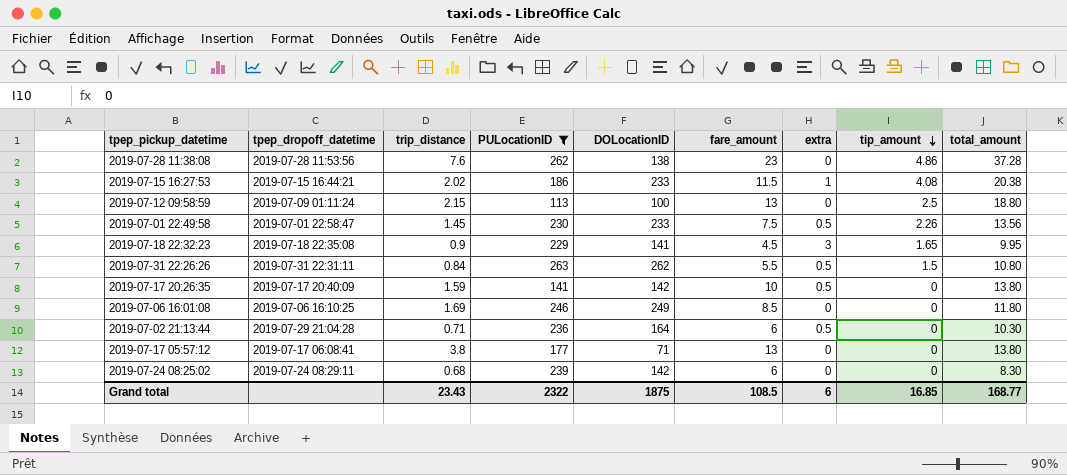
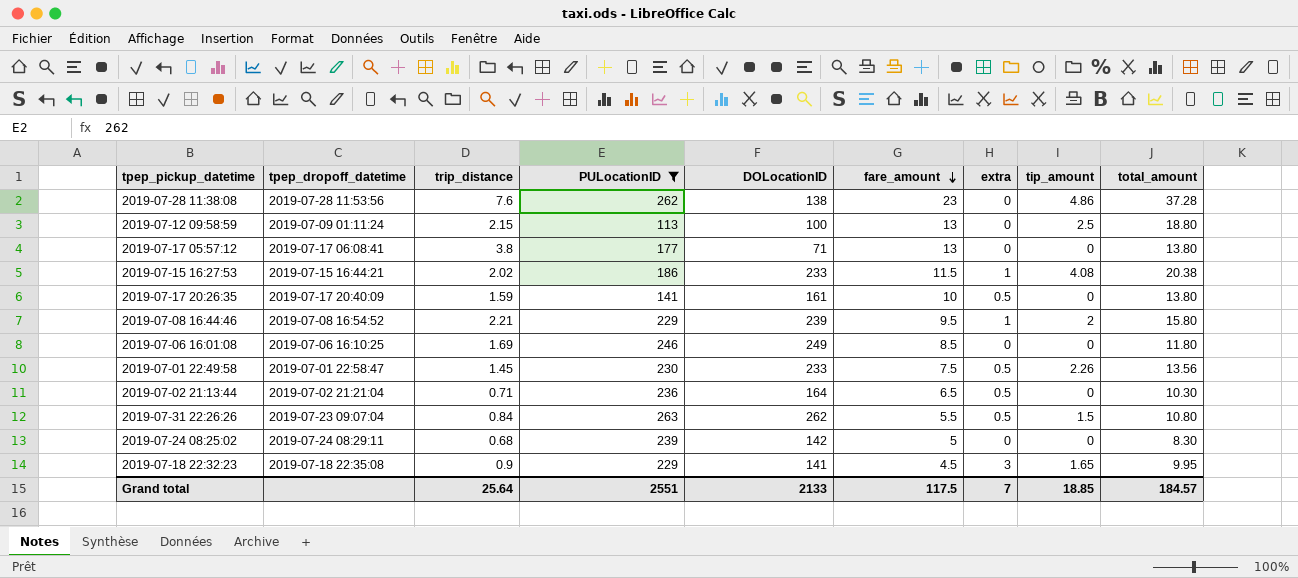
row order: tip_amount descending -> fare_amount descending
2019-07-17 20:26:35 | DOLocationID: 142 -> 161
row 2019-07-08 16:44:46: none -> 2019-07-08 16:54:52 | 2.21 | 229 | 239 | 9.5 | 1 | 2 | 15.80
2019-07-02 21:13:44 | tpep_dropoff_datetime: 2019-07-29 21:04:28 -> 2019-07-02 21:21:04
2019-07-02 21:13:44 | fare_amount: 6 -> 6.5
2019-07-31 22:26:26 | tpep_dropoff_datetime: 2019-07-31 22:31:11 -> 2019-07-23 09:07:04
2019-07-24 08:25:02 | fare_amount: 6 -> 5
Grand total | trip_distance: 23.43 -> 25.64
Grand total | PULocationID: 2322 -> 2551
Grand total | DOLocationID: 1875 -> 2133
Grand total | fare_amount: 108.5 -> 117.5
Grand total | extra: 6 -> 7
Grand total | tip_amount: 16.85 -> 18.85
Grand total | total_amount: 168.77 -> 184.57

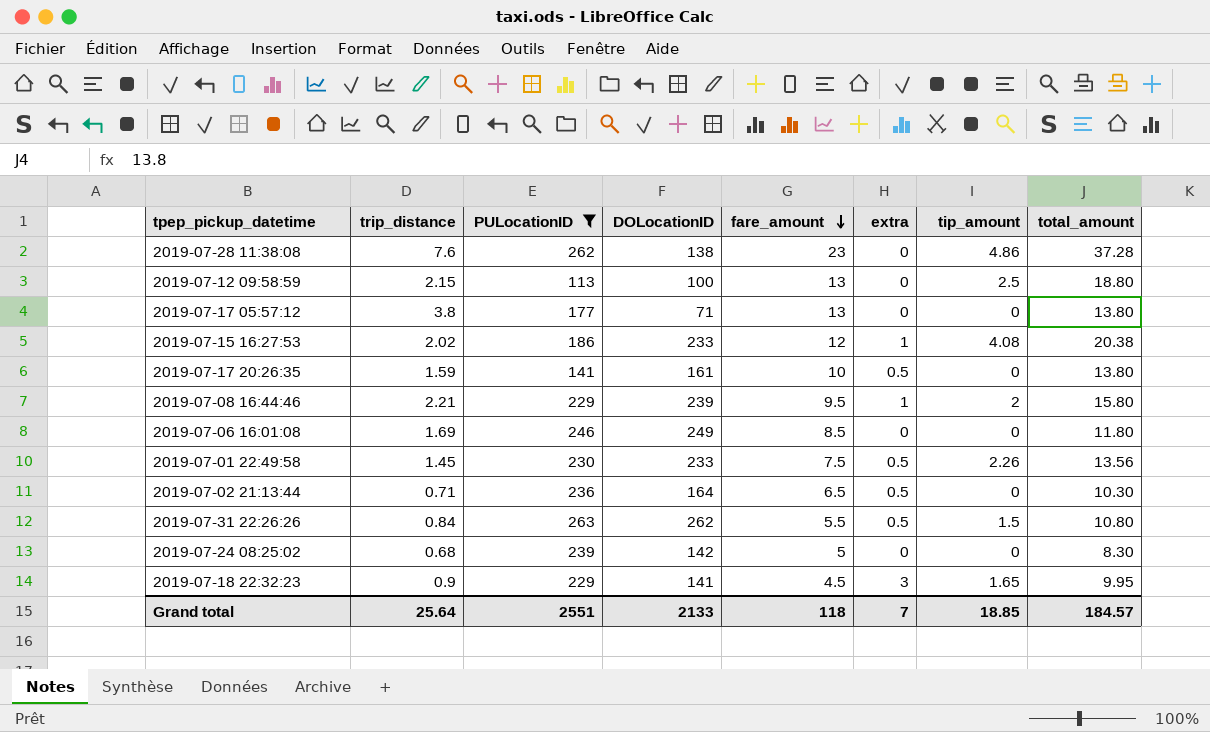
column tpep_dropoff_datetime | position: 2 -> none
2019-07-15 16:27:53 | fare_amount: 11.5 -> 12
Grand total | fare_amount: 117.5 -> 118

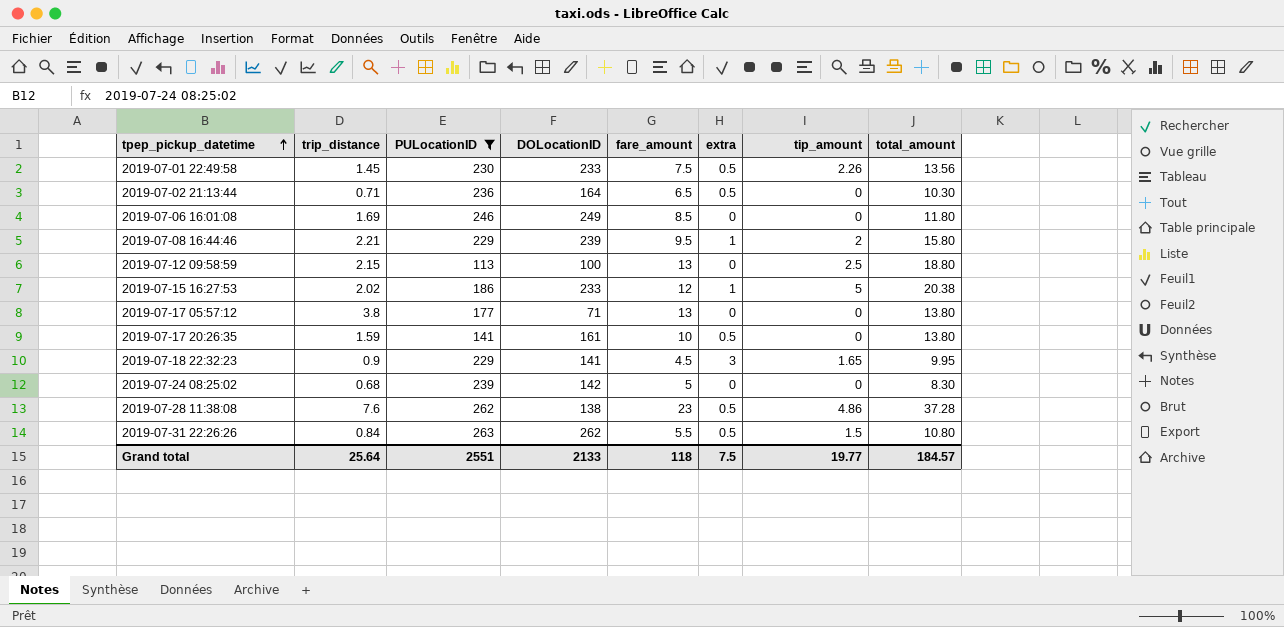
row order: fare_amount descending -> tpep_pickup_datetime ascending
2019-07-15 16:27:53 | tip_amount: 4.08 -> 5
2019-07-28 11:38:08 | extra: 0 -> 0.5
Grand total | extra: 7 -> 7.5
Grand total | tip_amount: 18.85 -> 19.77

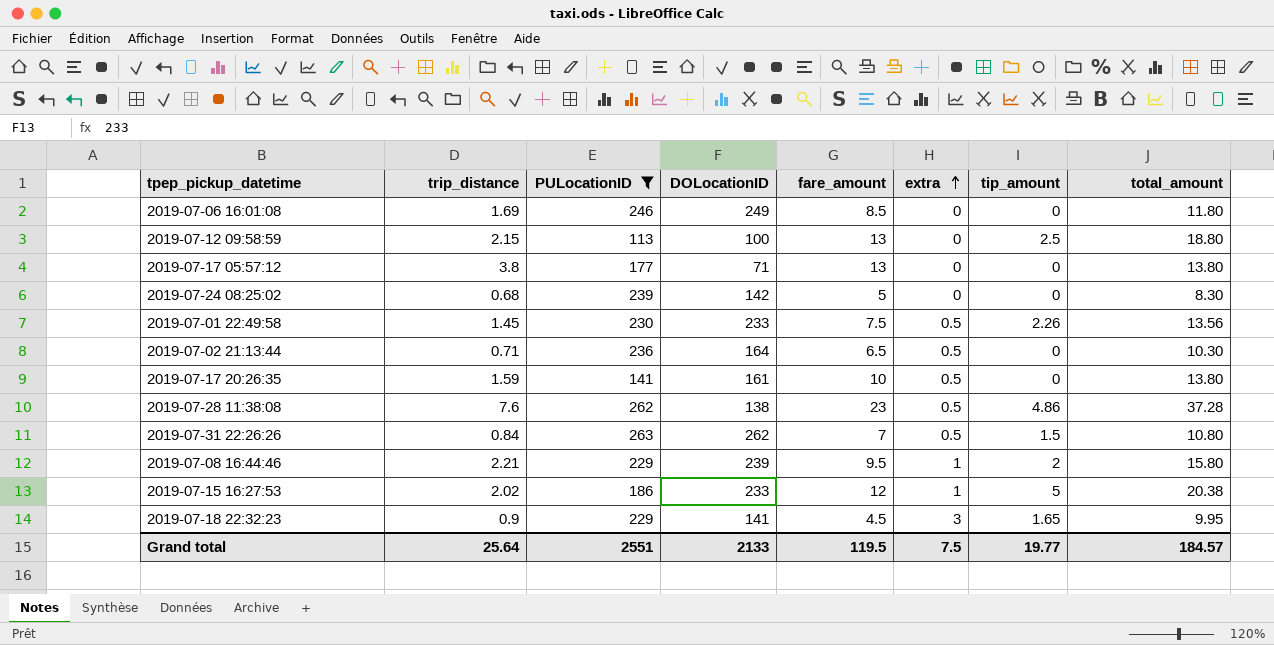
row order: tpep_pickup_datetime ascending -> extra ascending
2019-07-31 22:26:26 | fare_amount: 5.5 -> 7
Grand total | fare_amount: 118 -> 119.5

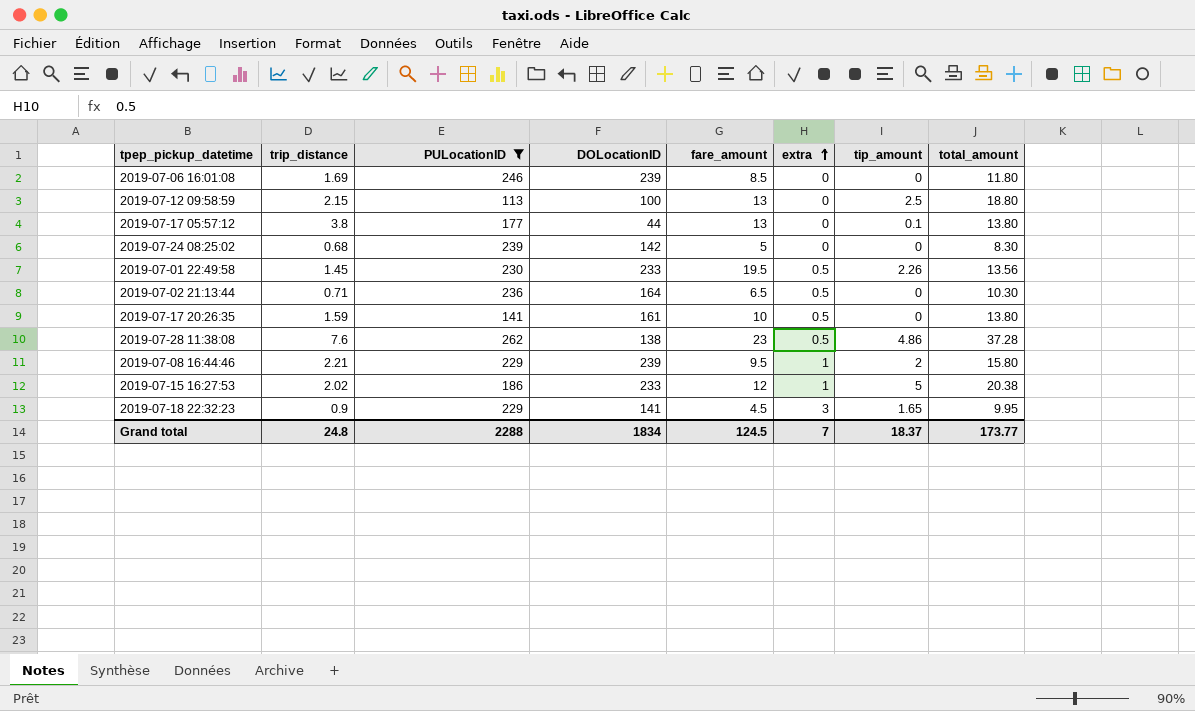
row 2019-07-31 22:26:26: 0.84 | 263 | 262 | 7 | 0.5 | 1.5 | 10.80 -> none
2019-07-06 16:01:08 | DOLocationID: 249 -> 239
2019-07-17 05:57:12 | DOLocationID: 71 -> 44
2019-07-17 05:57:12 | tip_amount: 0 -> 0.1
2019-07-01 22:49:58 | fare_amount: 7.5 -> 19.5
Grand total | trip_distance: 25.64 -> 24.8
Grand total | PULocationID: 2551 -> 2288
Grand total | DOLocationID: 2133 -> 1834
Grand total | fare_amount: 119.5 -> 124.5
Grand total | extra: 7.5 -> 7
Grand total | tip_amount: 19.77 -> 18.37
Grand total | total_amount: 184.57 -> 173.77

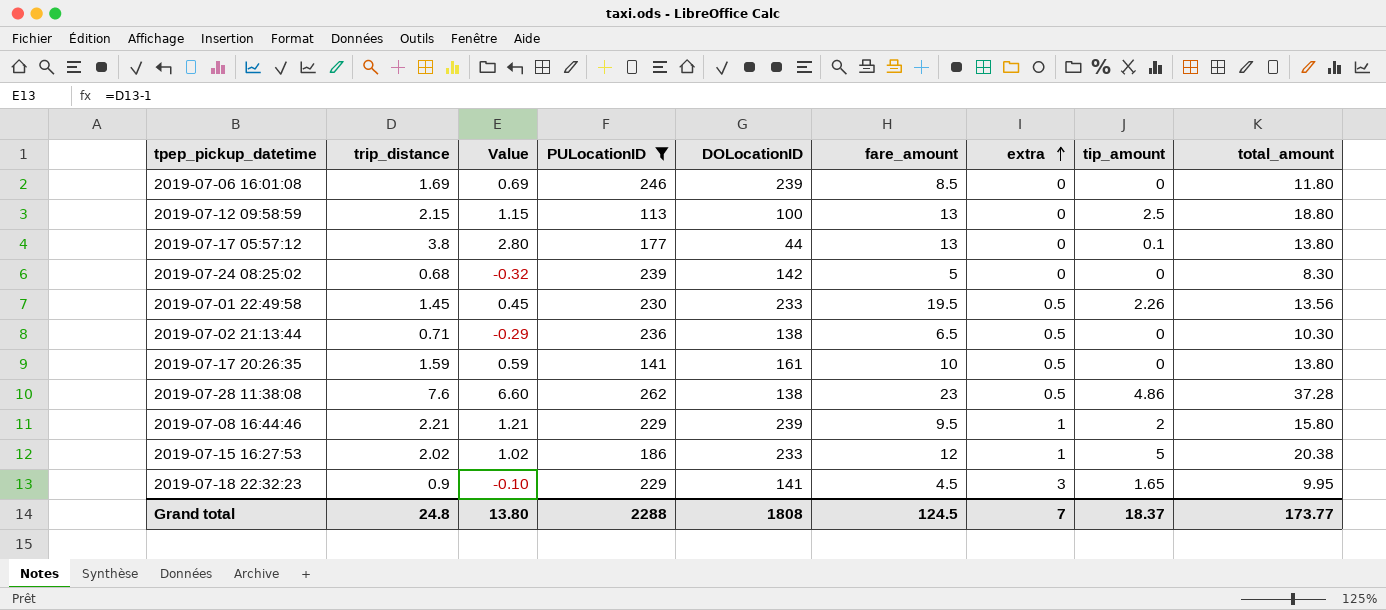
column Value | formula: none -> [trip_distance] - 1
2019-07-02 21:13:44 | DOLocationID: 164 -> 138
Grand total | DOLocationID: 1834 -> 1808

